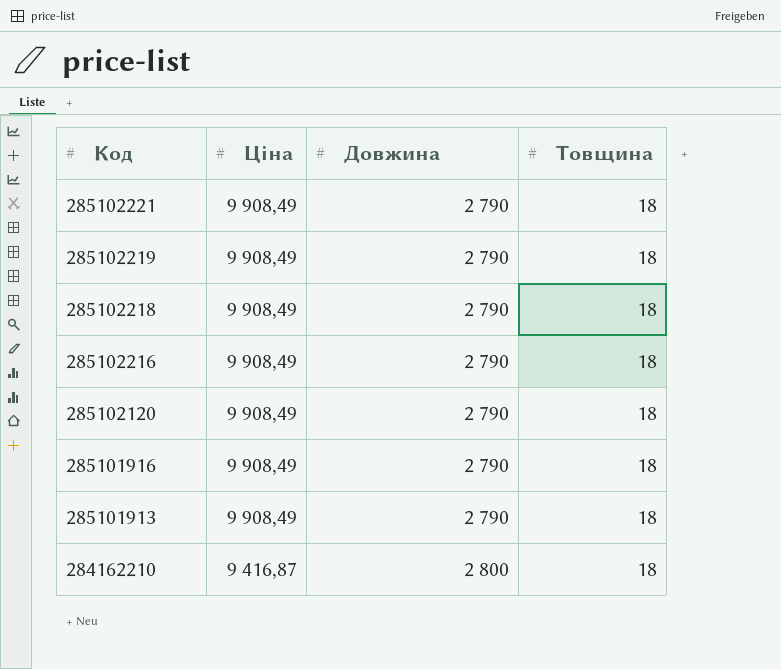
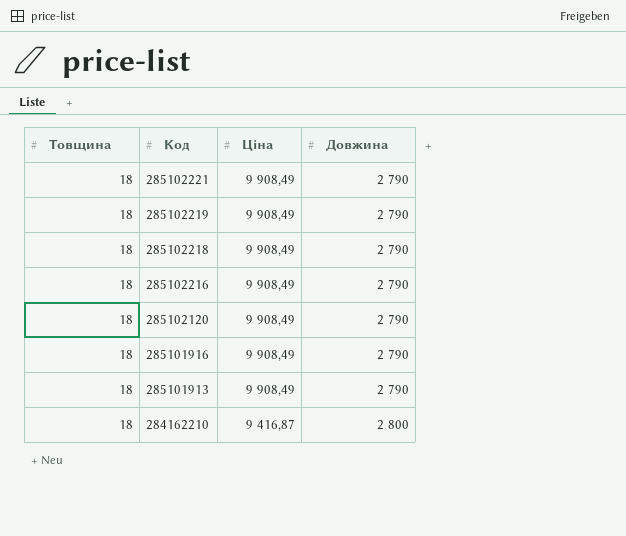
column Товщина | position: 4 -> 1

